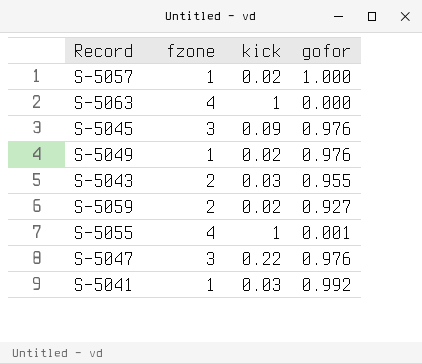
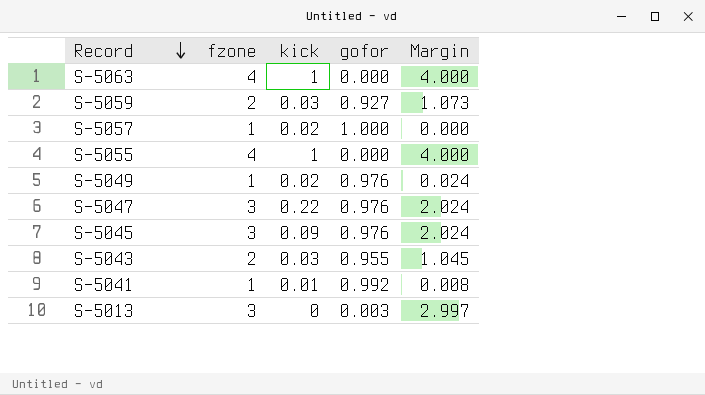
row order: none -> Record descending
column Margin | formula: none -> [fzone] - [gofor]
S-5059 | kick: 0.02 -> 0.03
S-5055 | gofor: 0.001 -> 0.000
S-5041 | kick: 0.03 -> 0.01
row S-5013: none -> 3 | 0 | 0.003 | 2.997

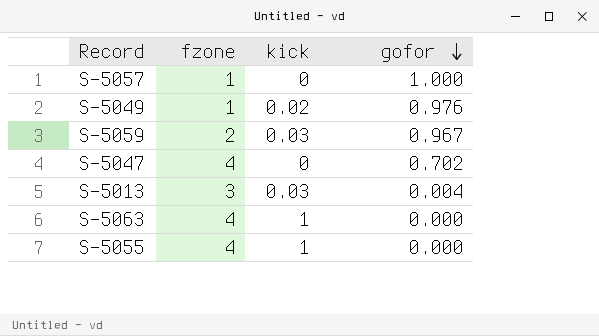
row order: Record descending -> gofor descending
column Margin | formula: [fzone] - [gofor] -> none
row S-5045: 3 | 0.09 | 0.976 | 2.024 -> none
row S-5043: 2 | 0.03 | 0.955 | 1.045 -> none
row S-5041: 1 | 0.01 | 0.992 | 0.008 -> none
S-5057 | kick: 0.02 -> 0
S-5059 | gofor: 0.927 -> 0.967
S-5047 | fzone: 3 -> 4
S-5047 | kick: 0.22 -> 0
S-5047 | gofor: 0.976 -> 0.702
S-5013 | kick: 0 -> 0.03
S-5013 | gofor: 0.003 -> 0.004

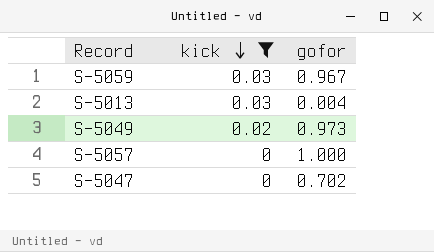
filter: none -> kick != 1
row order: gofor descending -> kick descending
column fzone | position: 2 -> none
S-5049 | gofor: 0.976 -> 0.973

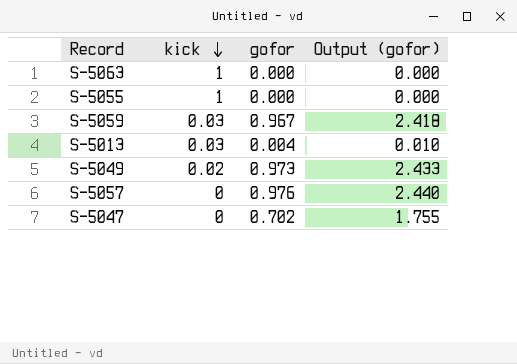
filter: kick != 1 -> none
column Output (gofor) | formula: none -> [gofor] * 2.5
S-5057 | gofor: 1.000 -> 0.976

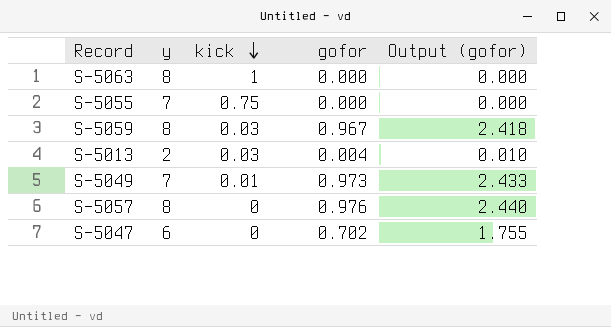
column y | position: none -> 2
S-5055 | kick: 1 -> 0.75
S-5049 | kick: 0.02 -> 0.01

